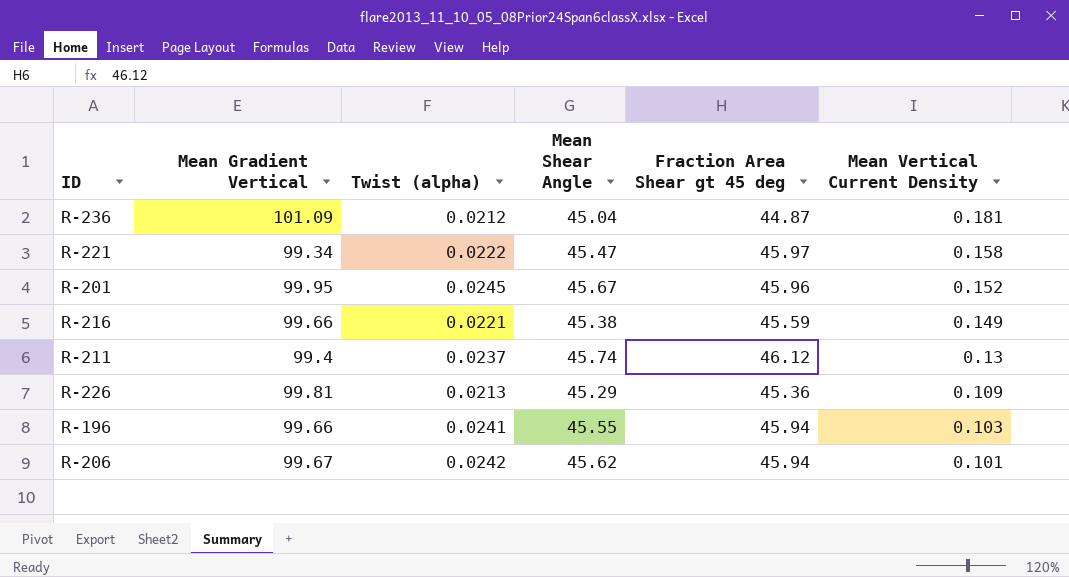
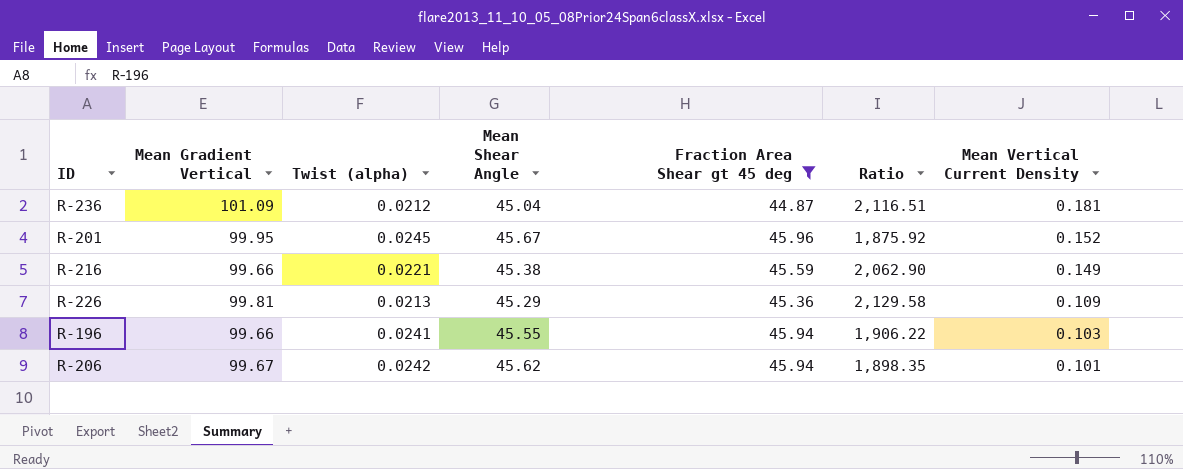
filter: none -> Fraction Area Shear gt 45 deg <= 45.96
column Ratio | formula: none -> [Fraction Area Shear gt 45 deg] / [Twist (alpha)]

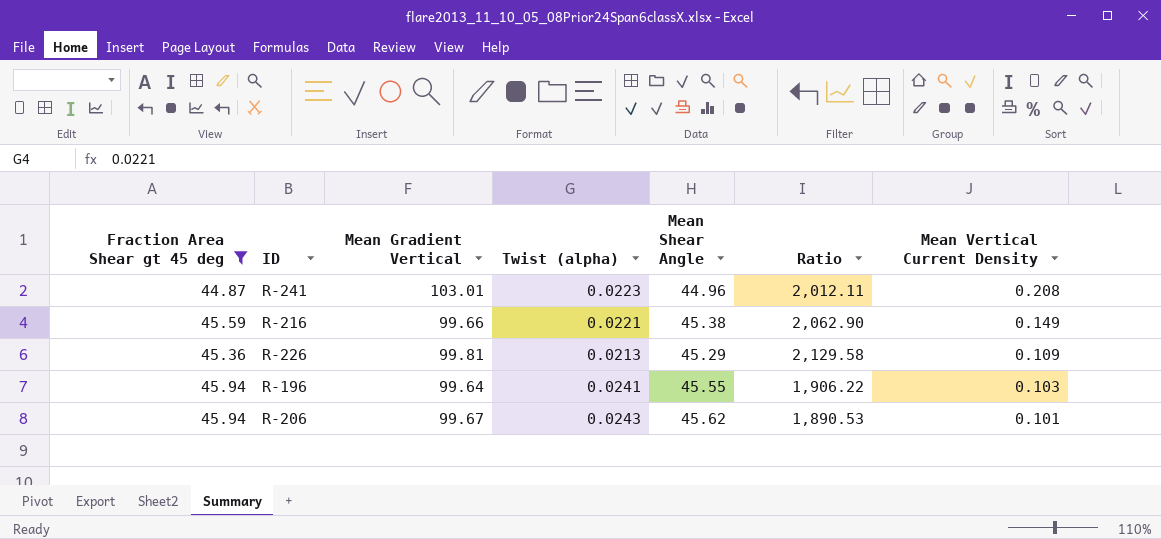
column Fraction Area Shear gt 45 deg | position: 5 -> 1
row R-236: 101.09 | 0.0212 | 45.04 | 44.87 | 2,116.51 | 0.181 -> none
row R-201: 99.95 | 0.0245 | 45.67 | 45.96 | 1,875.92 | 0.152 -> none
row R-241: none -> 44.87 | 103.01 | 0.0223 | 44.96 | 2,012.11 | 0.208
R-196 | Mean Gradient Vertical: 99.66 -> 99.64
R-206 | Twist (alpha): 0.0242 -> 0.0243
R-206 | Ratio: 1,898.35 -> 1,890.53

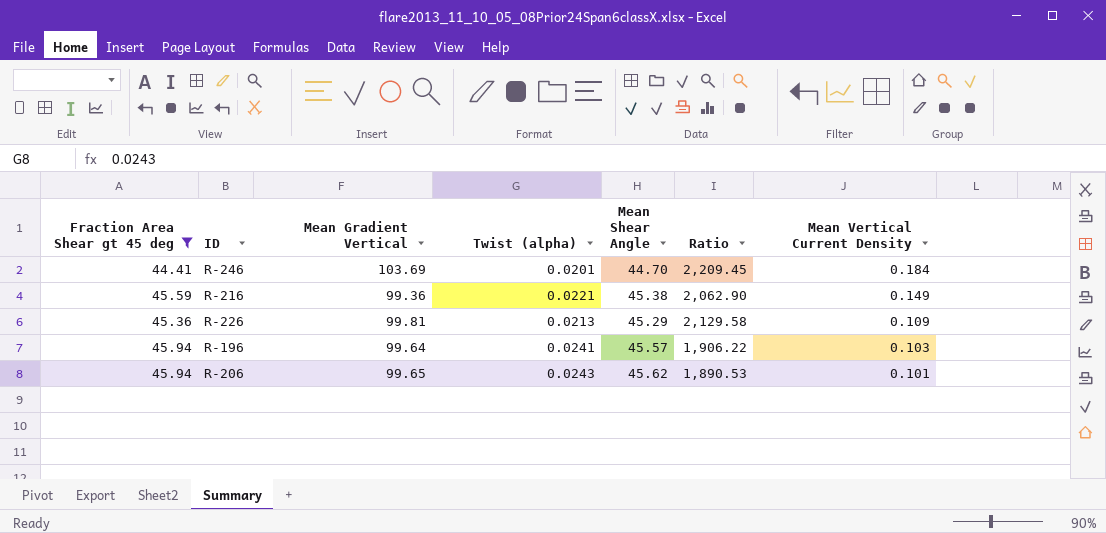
row R-241: 44.87 | 103.01 | 0.0223 | 44.96 | 2,012.11 | 0.208 -> none
row R-246: none -> 44.41 | 103.69 | 0.0201 | 44.70 | 2,209.45 | 0.184
R-216 | Mean Gradient Vertical: 99.66 -> 99.36
R-196 | Mean Shear Angle: 45.55 -> 45.57
R-206 | Mean Gradient Vertical: 99.67 -> 99.65

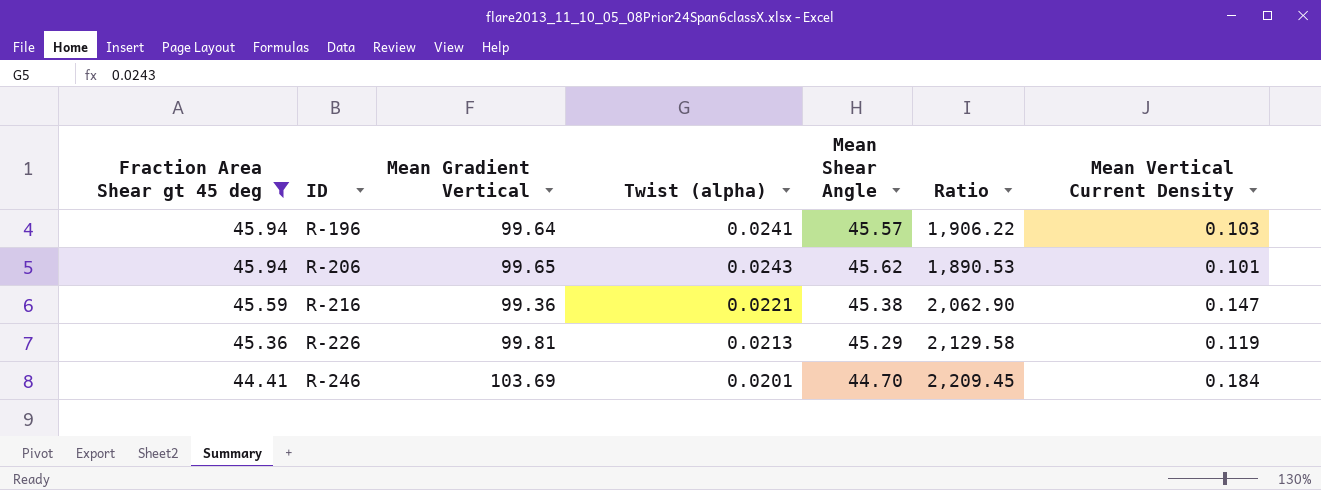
row order: Mean Vertical Current Density descending -> Fraction Area Shear gt 45 deg descending
R-216 | Mean Vertical Current Density: 0.149 -> 0.147
R-226 | Mean Vertical Current Density: 0.109 -> 0.119

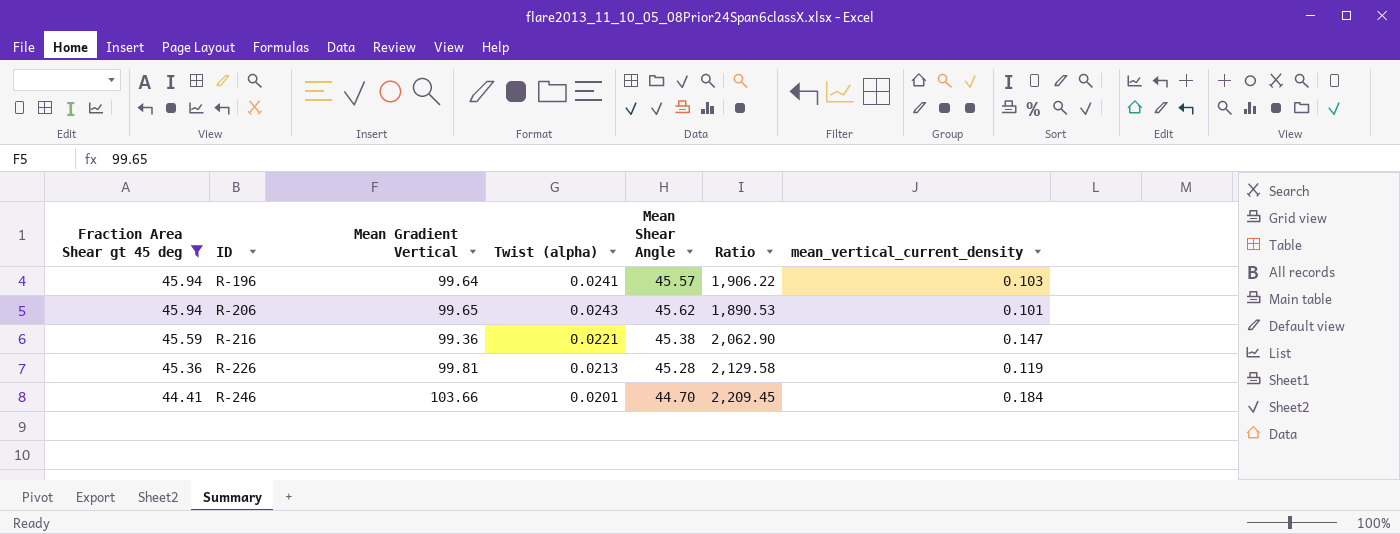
column name: Mean Vertical Current Density -> mean_vertical_current_density
R-226 | Mean Shear Angle: 45.29 -> 45.28
R-246 | Mean Gradient Vertical: 103.69 -> 103.66

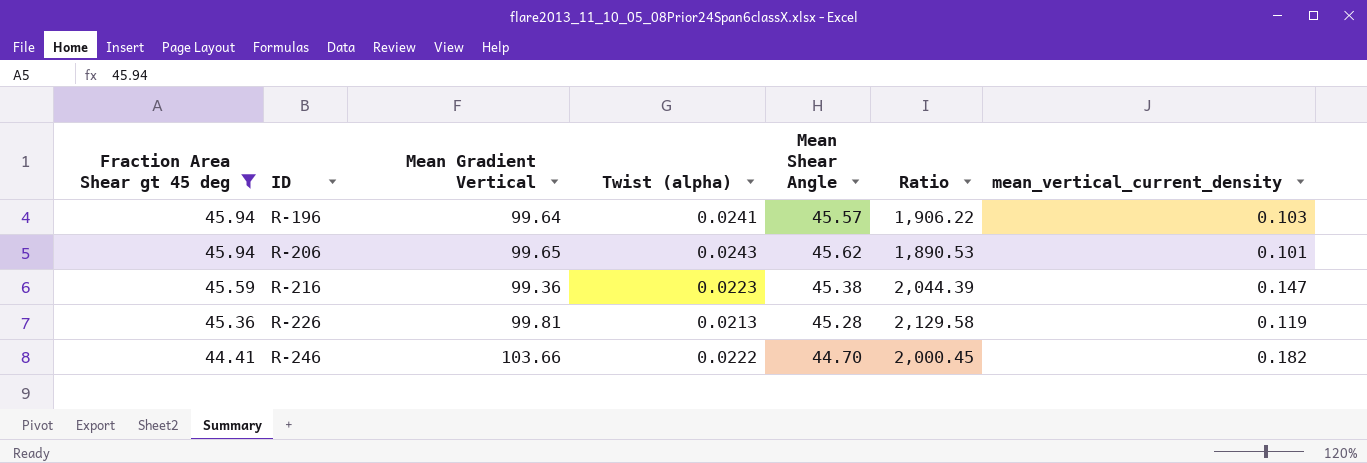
R-216 | Twist (alpha): 0.0221 -> 0.0223
R-216 | Ratio: 2,062.90 -> 2,044.39
R-246 | Twist (alpha): 0.0201 -> 0.0222
R-246 | Ratio: 2,209.45 -> 2,000.45
R-246 | mean_vertical_current_density: 0.184 -> 0.182

